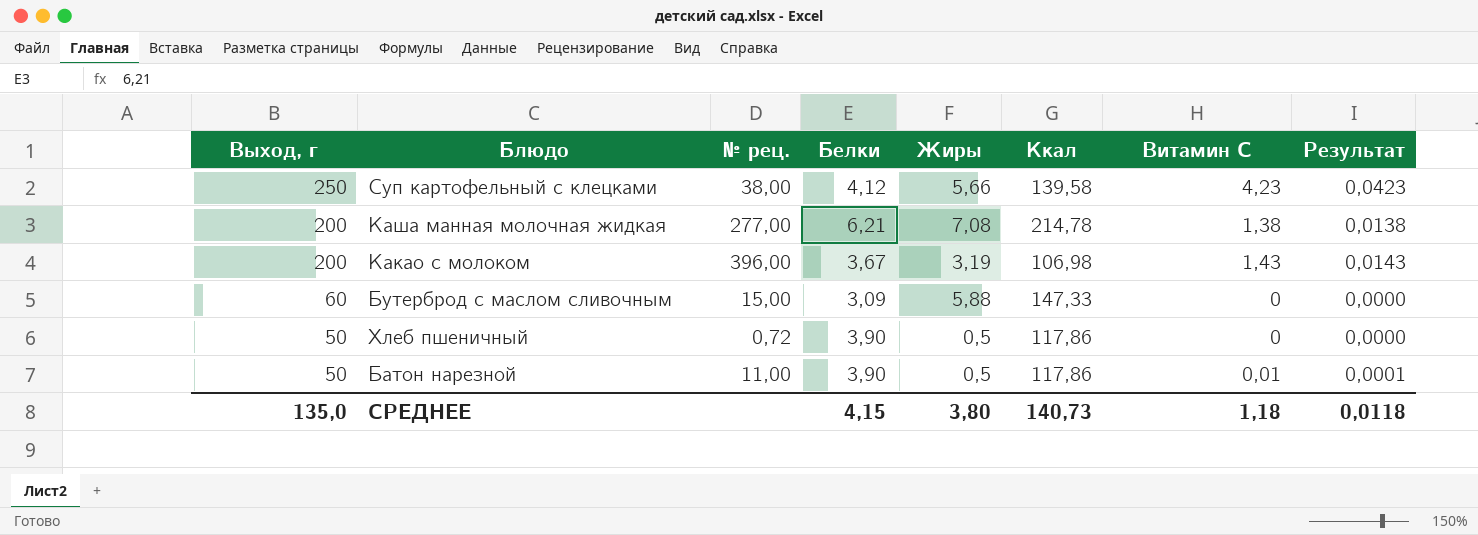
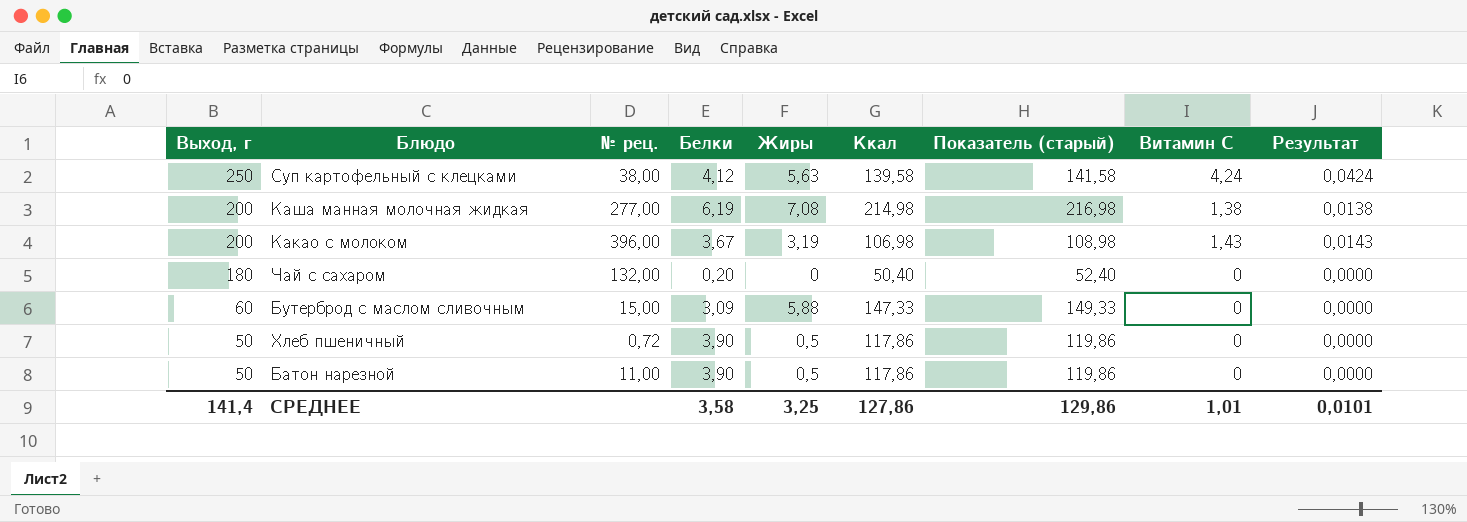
column Показатель (старый) | formula: none -> [Ккал] + 2
Суп картофельный с клецками | Жиры: 5,66 -> 5,63
Суп картофельный с клецками | Витамин С: 4,23 -> 4,24
Суп картофельный с клецками | Результат: 0,0423 -> 0,0424
Каша манная молочная жидкая | Белки: 6,21 -> 6,19
Каша манная молочная жидкая | Ккал: 214,78 -> 214,98
row Чай с сахаром: none -> 180 | 132,00 | 0,20 | 0 | 50,40 | 52,40 | 0 | 0,0000
Батон нарезной | Витамин С: 0,01 -> 0
Батон нарезной | Результат: 0,0001 -> 0,0000
СРЕДНЕЕ | Выход, г: 135,0 -> 141,4
СРЕДНЕЕ | Белки: 4,15 -> 3,58
СРЕДНЕЕ | Жиры: 3,80 -> 3,25
СРЕДНЕЕ | Ккал: 140,73 -> 127,86
СРЕДНЕЕ | Витамин С: 1,18 -> 1,01
СРЕДНЕЕ | Результат: 0,0118 -> 0,0101

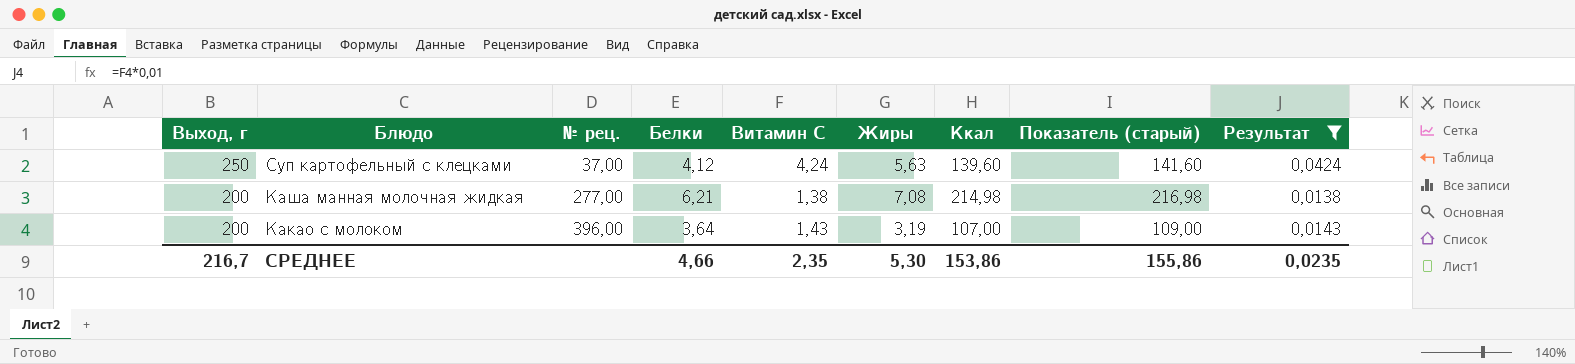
filter: none -> Результат != 0,0000
column Витамин С | position: 8 -> 5
Суп картофельный с клецками | № рец.: 38,00 -> 37,00
Суп картофельный с клецками | Ккал: 139,58 -> 139,60
Суп картофельный с клецками | Показатель (старый): 141,58 -> 141,60
Каша манная молочная жидкая | Белки: 6,19 -> 6,21
Какао с молоком | Белки: 3,67 -> 3,64
Какао с молоком | Ккал: 106,98 -> 107,00
Какао с молоком | Показатель (старый): 108,98 -> 109,00
СРЕДНЕЕ | Выход, г: 141,4 -> 216,7
СРЕДНЕЕ | Белки: 3,58 -> 4,66
СРЕДНЕЕ | Витамин С: 1,01 -> 2,35
СРЕДНЕЕ | Жиры: 3,25 -> 5,30
СРЕДНЕЕ | Ккал: 127,86 -> 153,86
СРЕДНЕЕ | Показатель (старый): 129,86 -> 155,86
СРЕДНЕЕ | Результат: 0,0101 -> 0,0235

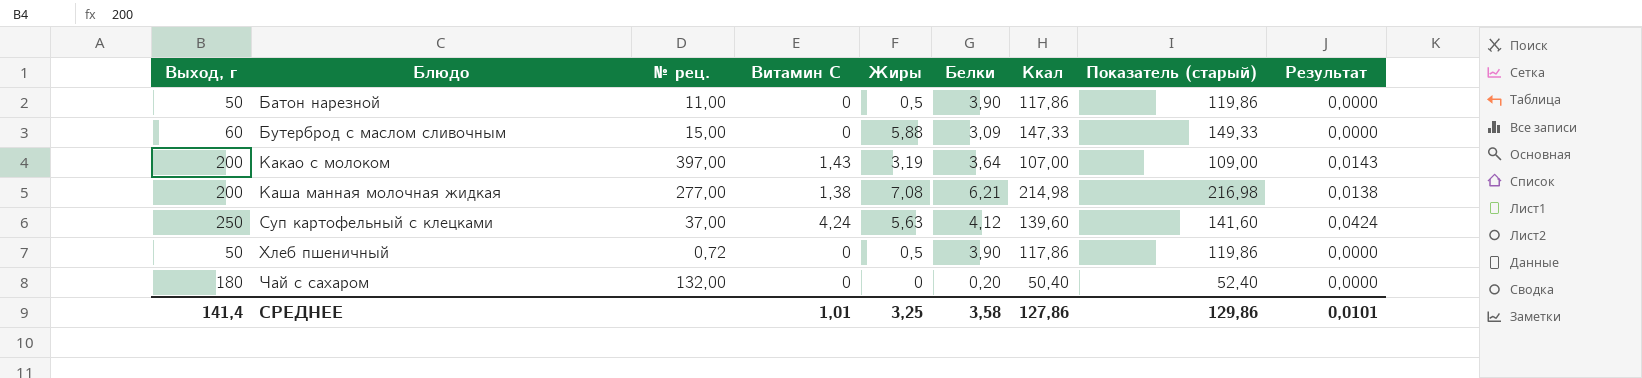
filter: Результат != 0,0000 -> none
row order: Выход, г descending -> Блюдо ascending
column Белки | position: 4 -> 6
Какао с молоком | № рец.: 396,00 -> 397,00
СРЕДНЕЕ | Выход, г: 216,7 -> 141,4
СРЕДНЕЕ | Витамин С: 2,35 -> 1,01
СРЕДНЕЕ | Жиры: 5,30 -> 3,25
СРЕДНЕЕ | Белки: 4,66 -> 3,58
СРЕДНЕЕ | Ккал: 153,86 -> 127,86
СРЕДНЕЕ | Показатель (старый): 155,86 -> 129,86
СРЕДНЕЕ | Результат: 0,0235 -> 0,0101

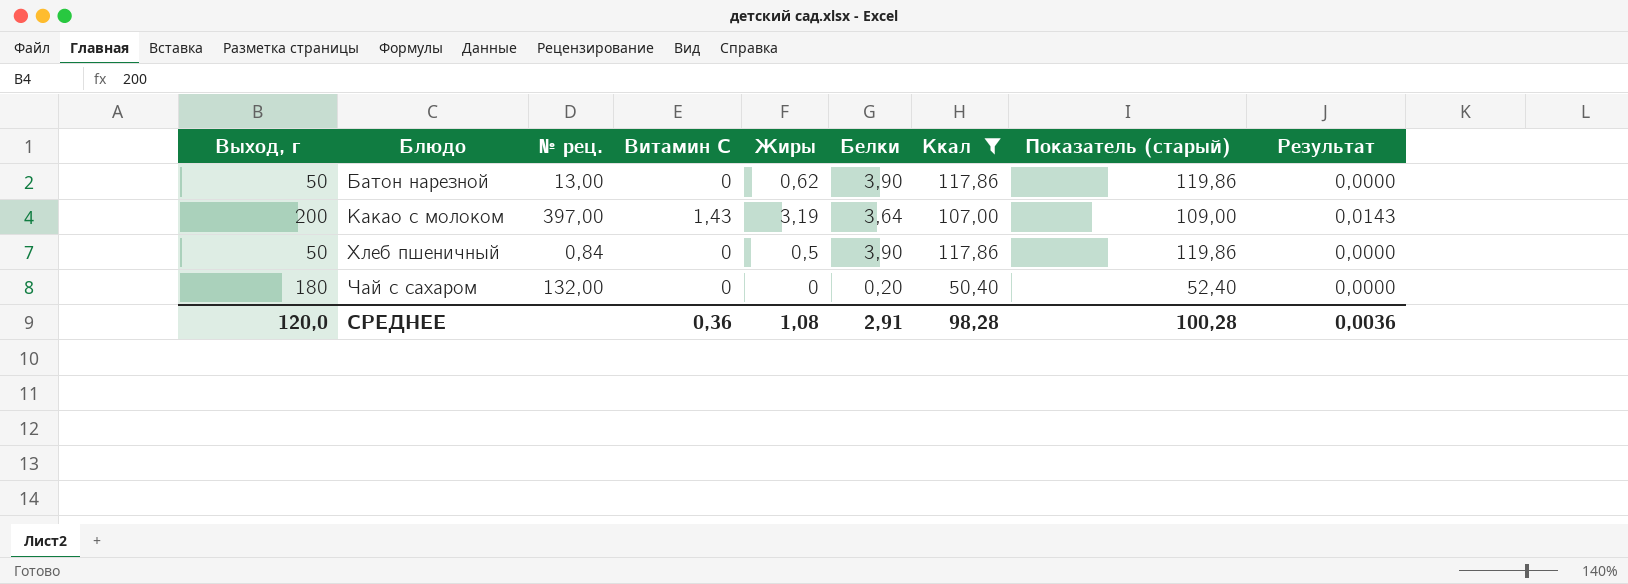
filter: none -> Ккал <= 117,86
Батон нарезной | № рец.: 11,00 -> 13,00
Батон нарезной | Жиры: 0,5 -> 0,62
Хлеб пшеничный | № рец.: 0,72 -> 0,84
СРЕДНЕЕ | Выход, г: 141,4 -> 120,0
СРЕДНЕЕ | Витамин С: 1,01 -> 0,36
СРЕДНЕЕ | Жиры: 3,25 -> 1,08
СРЕДНЕЕ | Белки: 3,58 -> 2,91
СРЕДНЕЕ | Ккал: 127,86 -> 98,28
СРЕДНЕЕ | Показатель (старый): 129,86 -> 100,28
СРЕДНЕЕ | Результат: 0,0101 -> 0,0036

